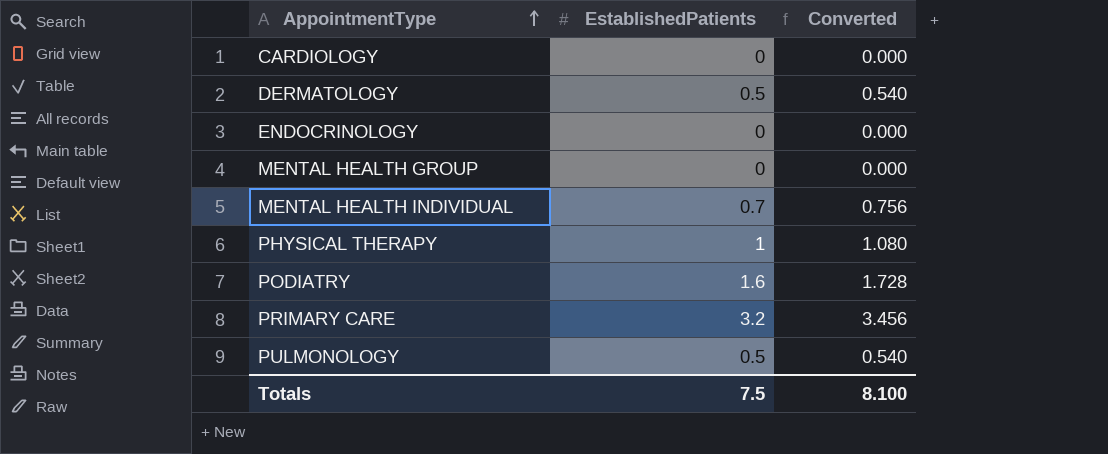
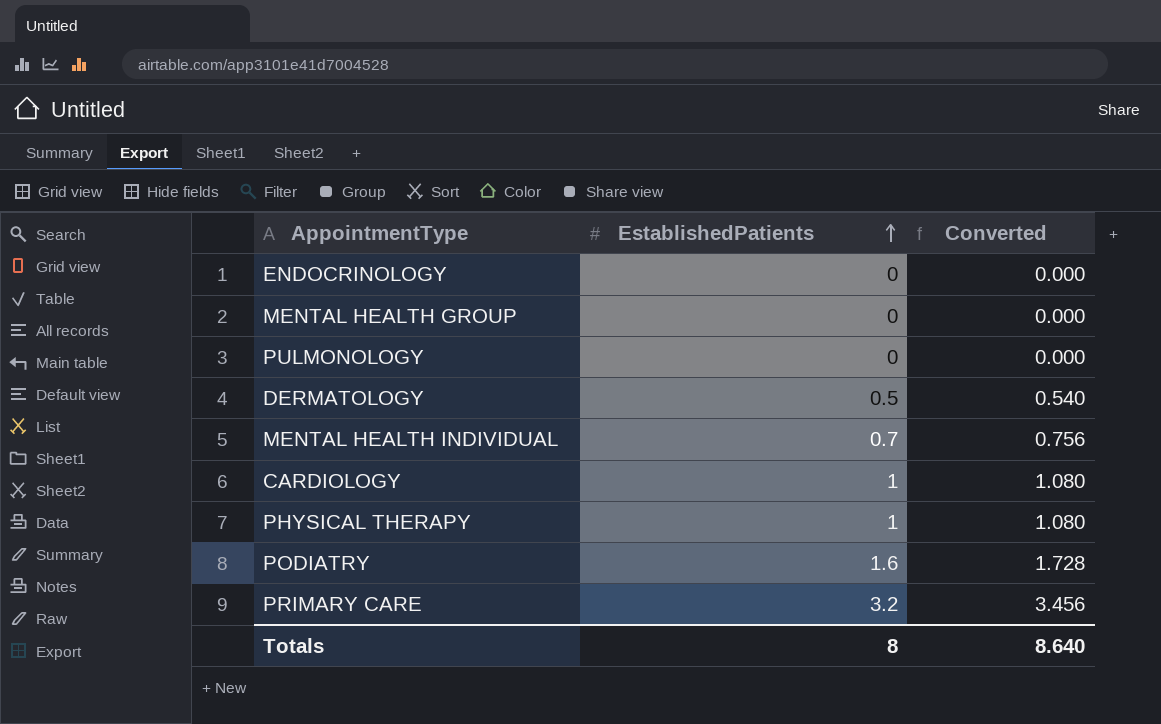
row order: AppointmentType ascending -> EstablishedPatients ascending
PULMONOLOGY | EstablishedPatients: 0.5 -> 0
PULMONOLOGY | Converted: 0.540 -> 0.000
CARDIOLOGY | EstablishedPatients: 0 -> 1
CARDIOLOGY | Converted: 0.000 -> 1.080
Totals | EstablishedPatients: 7.5 -> 8
Totals | Converted: 8.100 -> 8.640

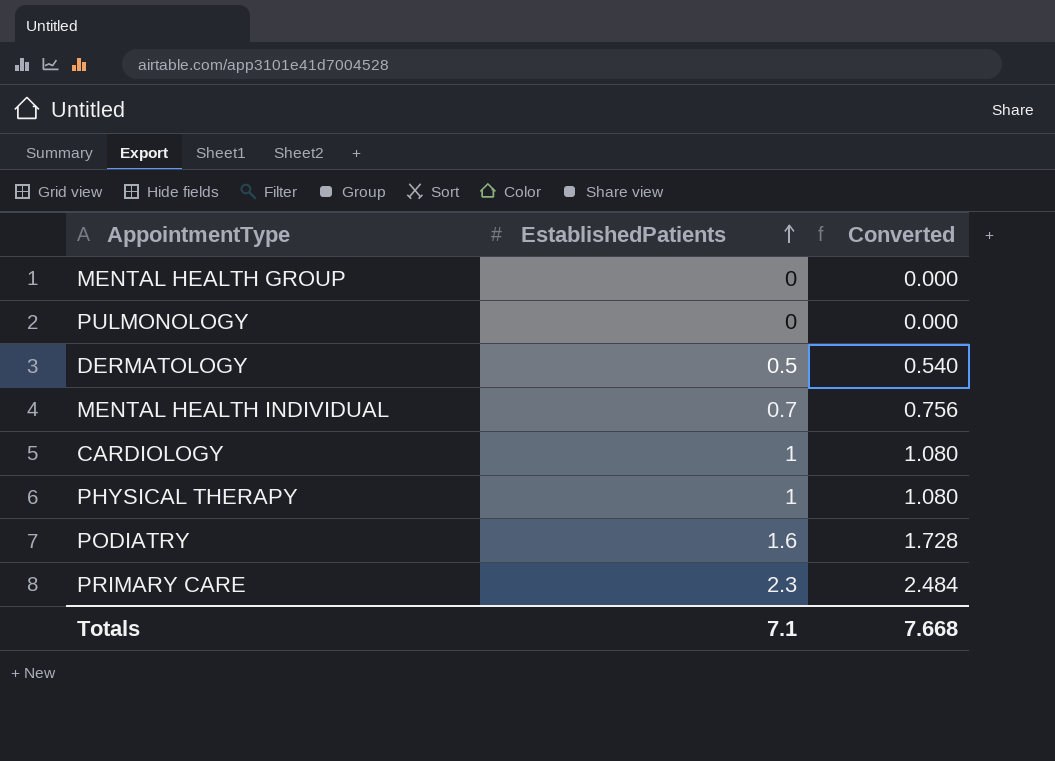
row ENDOCRINOLOGY: 0 | 0.000 -> none
PRIMARY CARE | EstablishedPatients: 3.2 -> 2.3
PRIMARY CARE | Converted: 3.456 -> 2.484
Totals | EstablishedPatients: 8 -> 7.1
Totals | Converted: 8.640 -> 7.668

